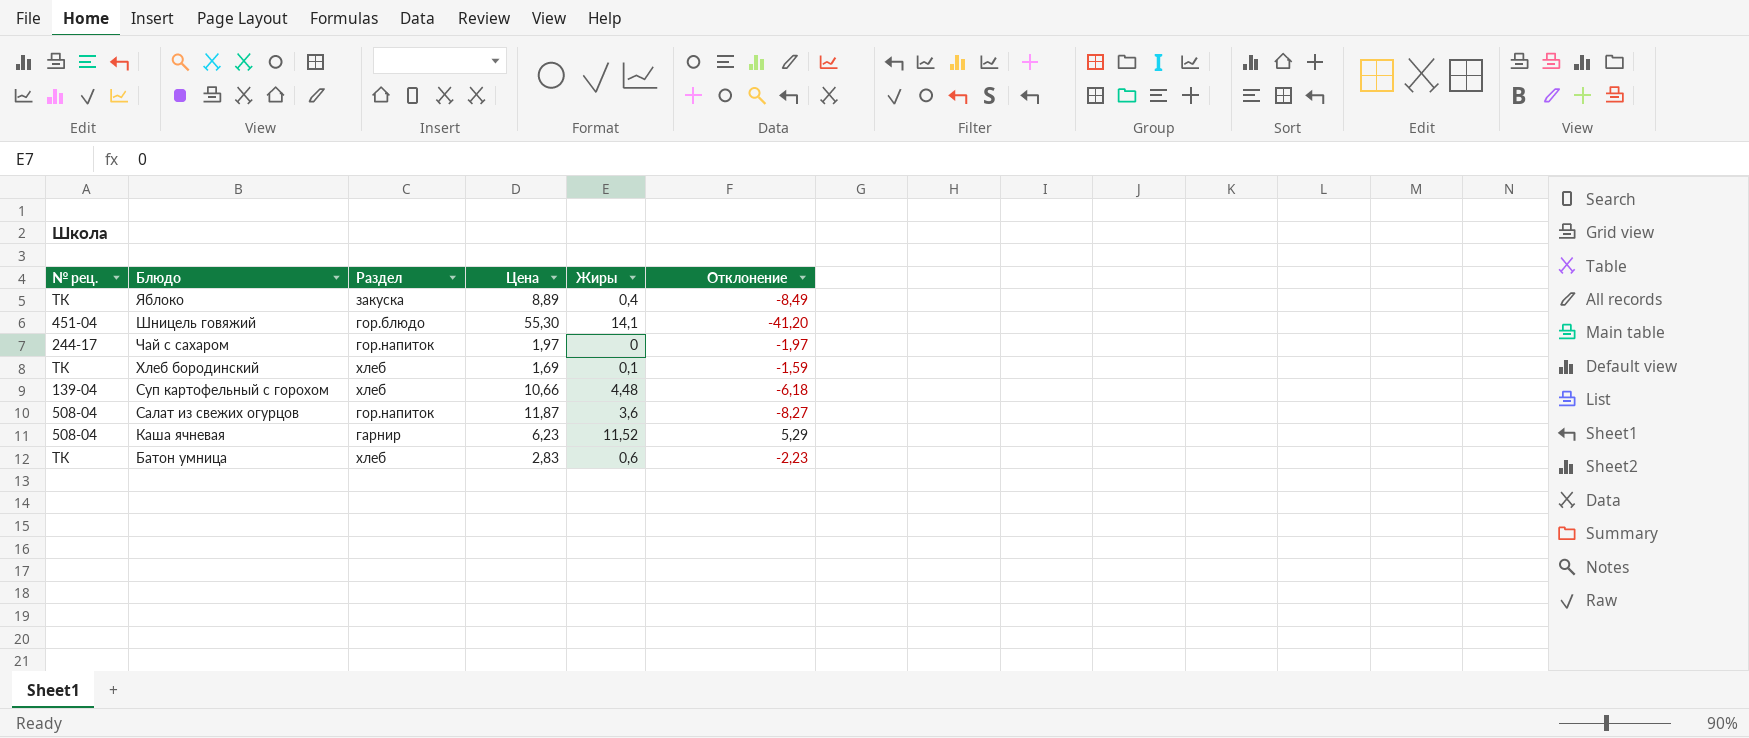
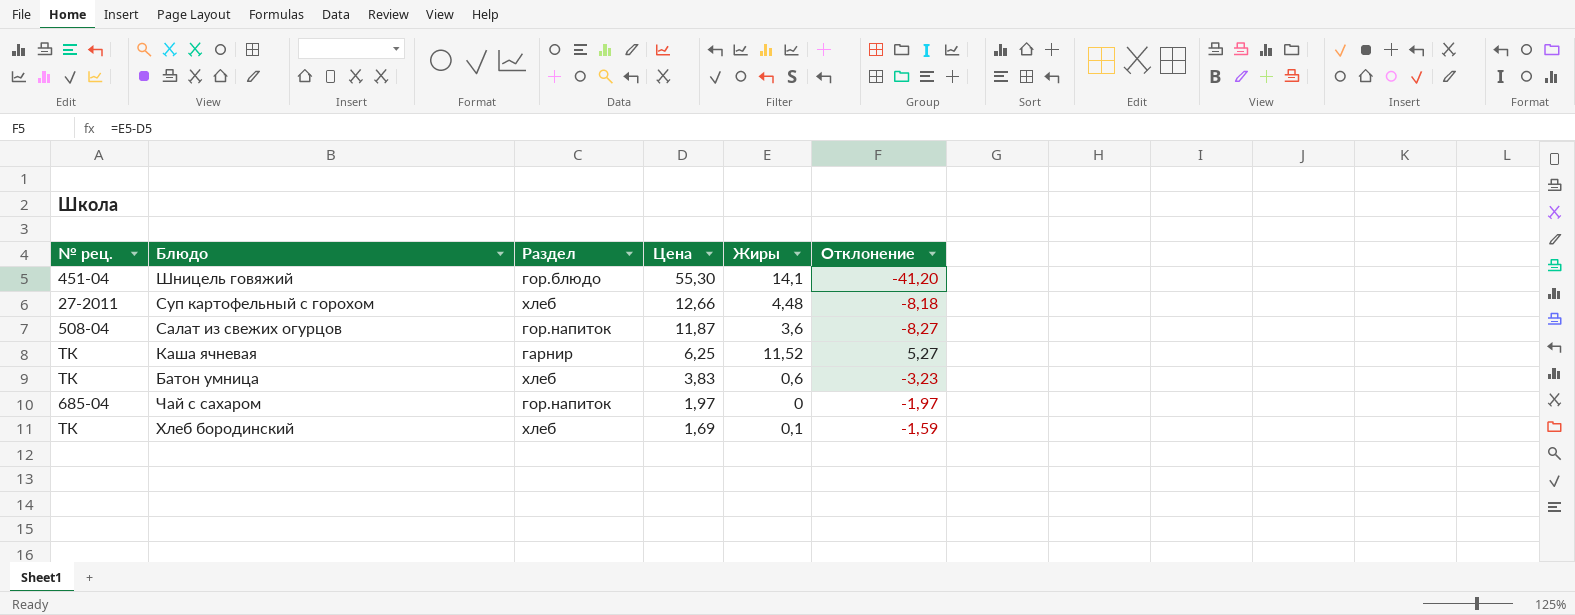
row order: Блюдо descending -> Цена descending
row Яблоко: ТК | закуска | 8,89 | 0,4 | -8,49 -> none
Суп картофельный с горохом | № рец.: 139-04 -> 27-2011
Суп картофельный с горохом | Цена: 10,66 -> 12,66
Суп картофельный с горохом | Отклонение: -6,18 -> -8,18
Каша ячневая | № рец.: 508-04 -> ТК
Каша ячневая | Цена: 6,23 -> 6,25
Каша ячневая | Отклонение: 5,29 -> 5,27
Батон умница | Цена: 2,83 -> 3,83
Батон умница | Отклонение: -2,23 -> -3,23
Чай с сахаром | № рец.: 244-17 -> 685-04

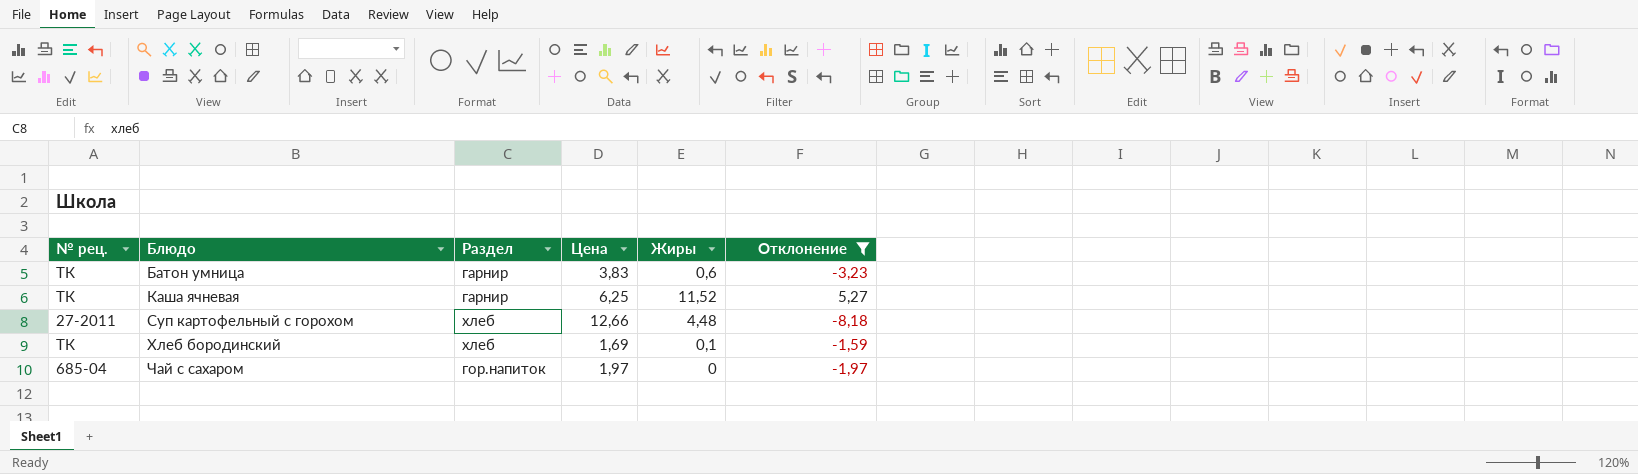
filter: none -> Отклонение >= -8,18
row order: Цена descending -> Блюдо ascending
Батон умница | Раздел: хлеб -> гарнир

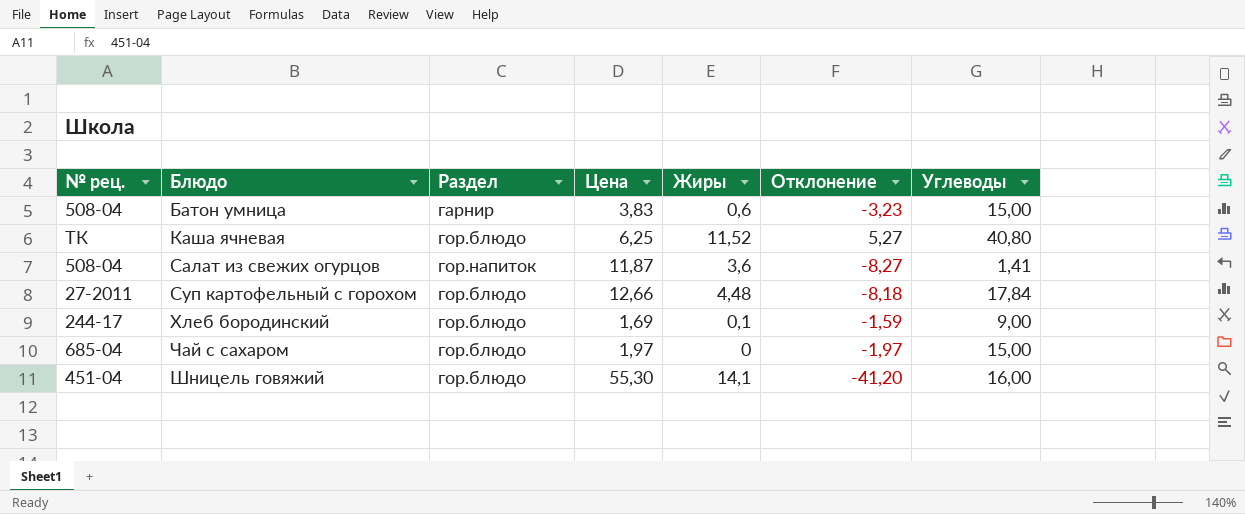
filter: Отклонение >= -8,18 -> none
column Углеводы | position: none -> 7
Батон умница | № рец.: ТК -> 508-04
Каша ячневая | Раздел: гарнир -> гор.блюдо
Суп картофельный с горохом | Раздел: хлеб -> гор.блюдо
Хлеб бородинский | № рец.: ТК -> 244-17
Хлеб бородинский | Раздел: хлеб -> гор.блюдо
Чай с сахаром | Раздел: гор.напиток -> гор.блюдо

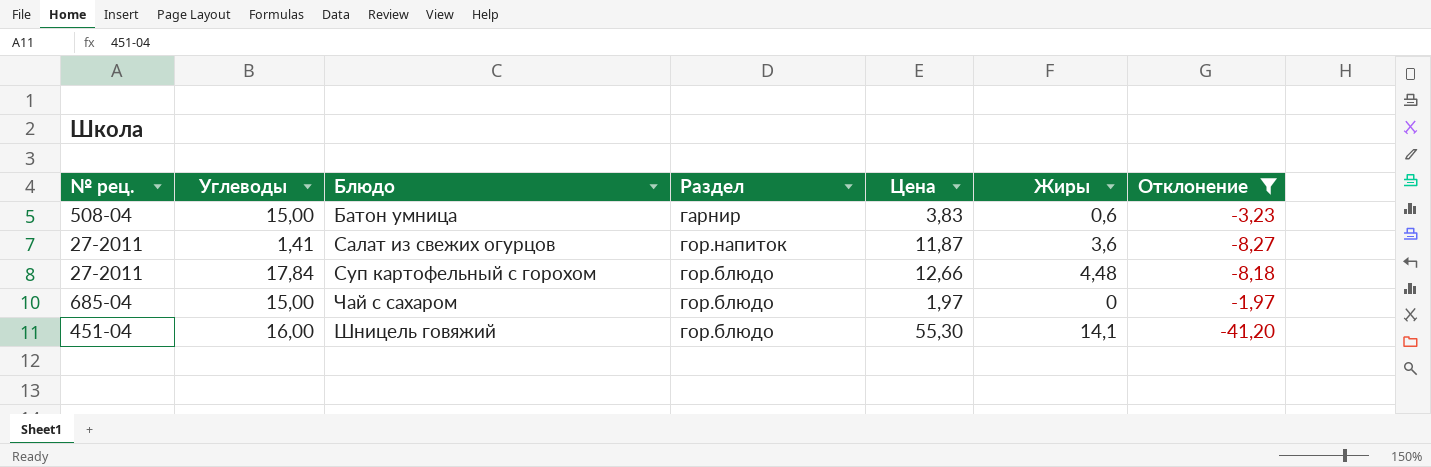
filter: none -> Отклонение <= -1,97
column Углеводы | position: 7 -> 2
Салат из свежих огурцов | № рец.: 508-04 -> 27-2011

